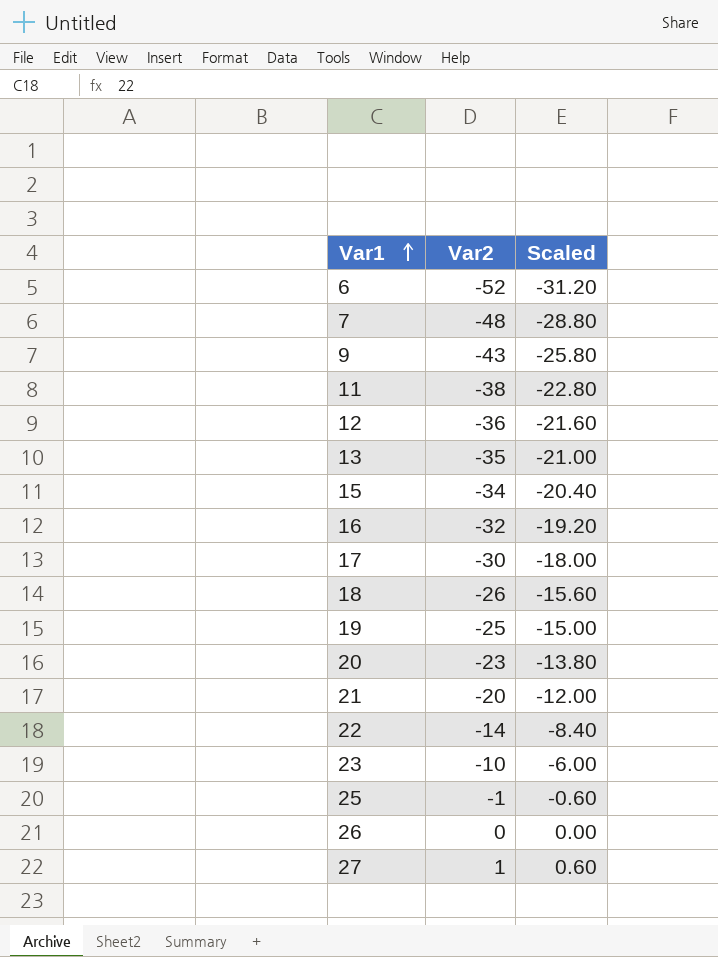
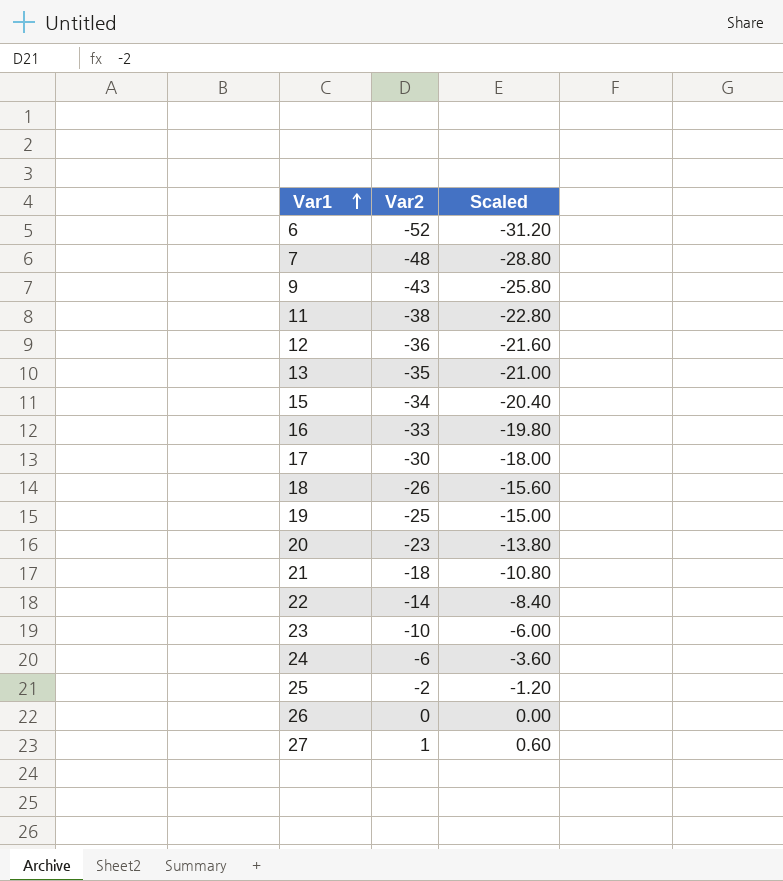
16 | Var2: -32 -> -33
16 | Scaled: -19.20 -> -19.80
21 | Var2: -20 -> -18
21 | Scaled: -12.00 -> -10.80
row 24: none -> -6 | -3.60
25 | Var2: -1 -> -2
25 | Scaled: -0.60 -> -1.20

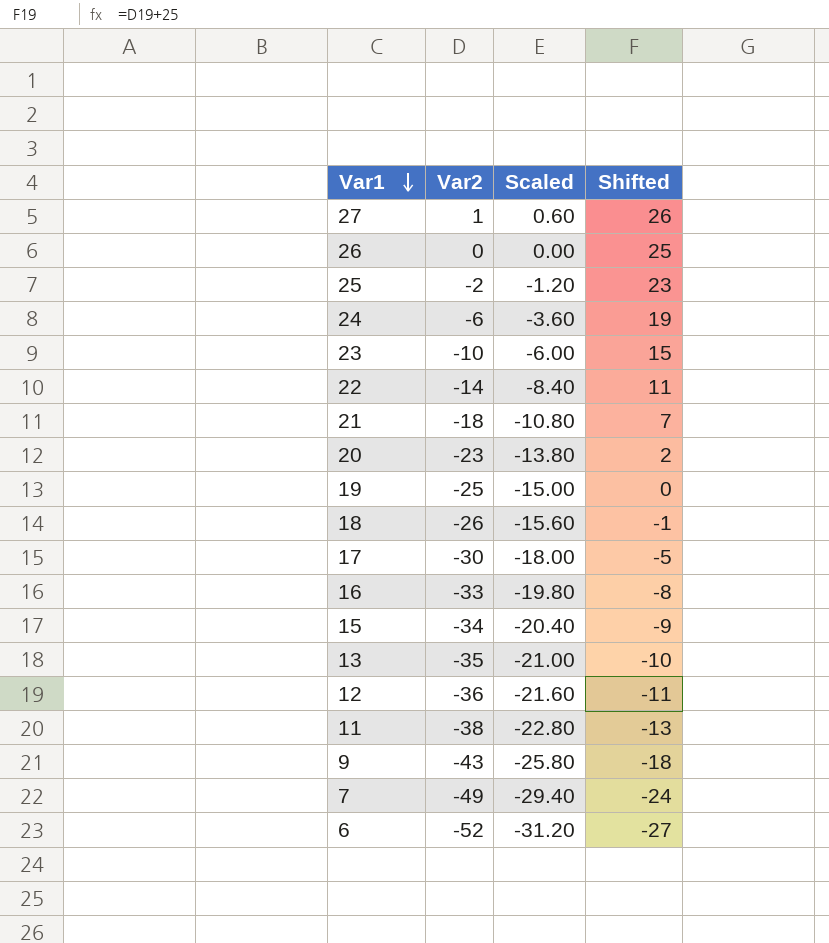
row order: Var1 ascending -> Var1 descending
column Shifted | formula: none -> [Var2] + 25
7 | Var2: -48 -> -49
7 | Scaled: -28.80 -> -29.40

